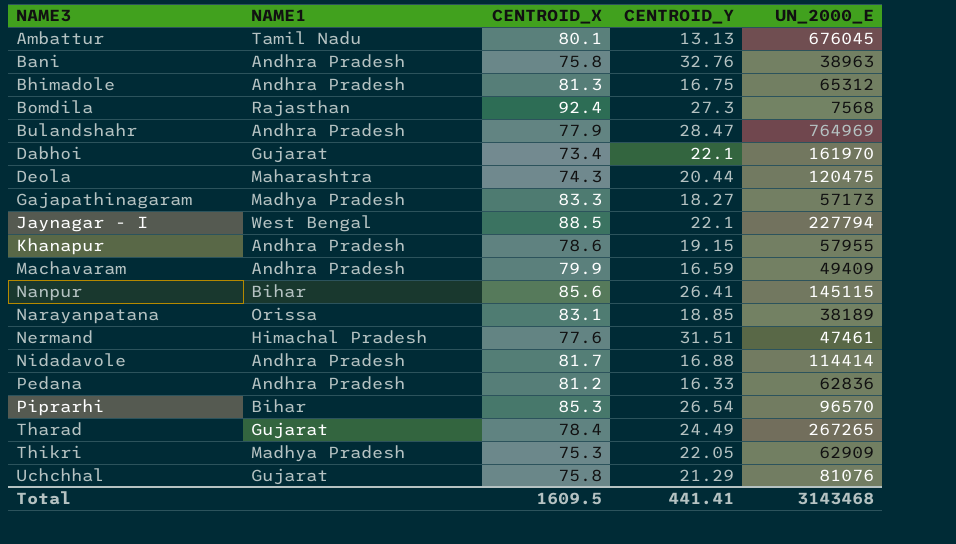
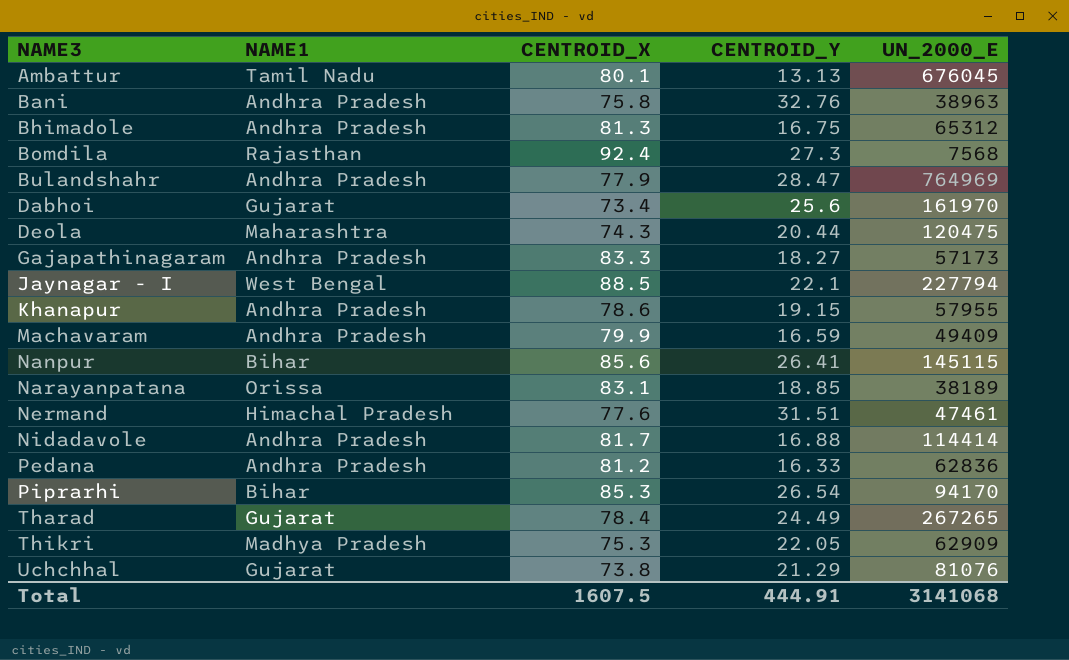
Dabhoi | CENTROID_Y: 22.1 -> 25.6
Gajapathinagaram | NAME1: Madhya Pradesh -> Andhra Pradesh
Piprarhi | UN_2000_E: 96570 -> 94170
Uchchhal | CENTROID_X: 75.8 -> 73.8
Total | CENTROID_X: 1609.5 -> 1607.5
Total | CENTROID_Y: 441.41 -> 444.91
Total | UN_2000_E: 3143468 -> 3141068

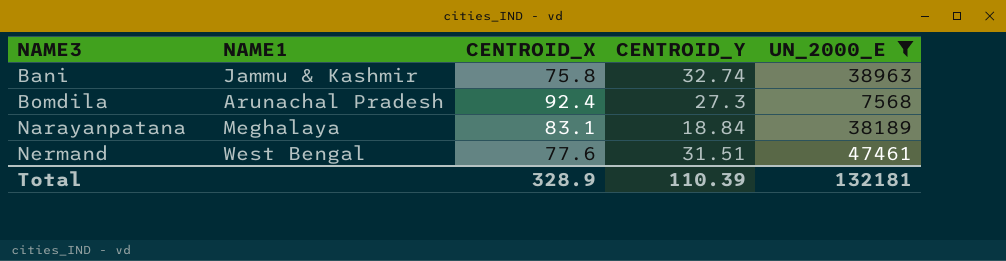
filter: none -> UN_2000_E <= 47461
Bani | NAME1: Andhra Pradesh -> Jammu & Kashmir
Bani | CENTROID_Y: 32.76 -> 32.74
Bomdila | NAME1: Rajasthan -> Arunachal Pradesh
Narayanpatana | NAME1: Orissa -> Meghalaya
Narayanpatana | CENTROID_Y: 18.85 -> 18.84
Nermand | NAME1: Himachal Pradesh -> West Bengal
Total | CENTROID_X: 1607.5 -> 328.9
Total | CENTROID_Y: 444.91 -> 110.39
Total | UN_2000_E: 3141068 -> 132181

